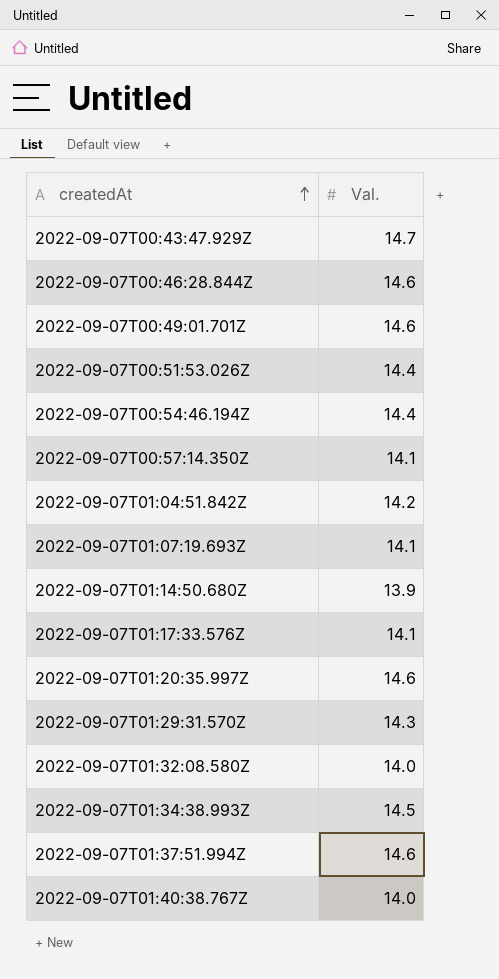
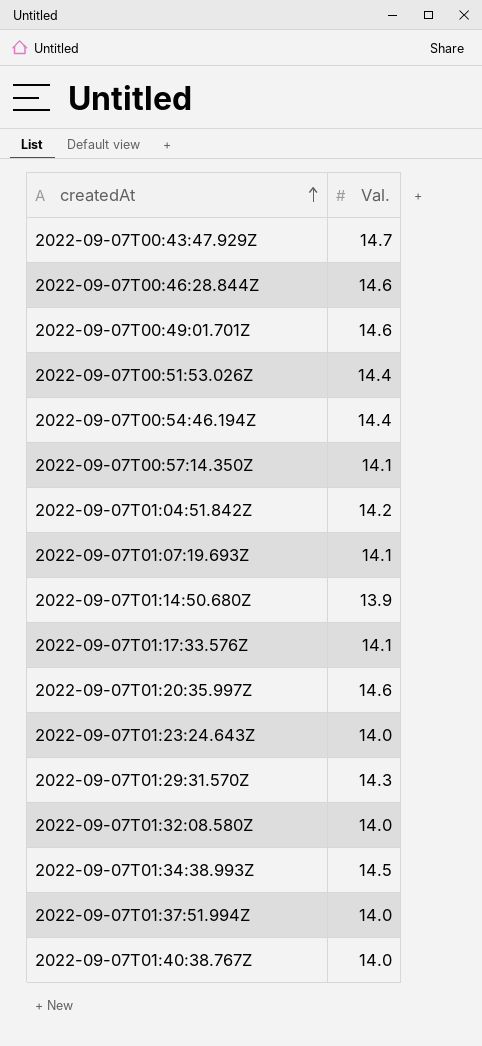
row 2022-09-07T01:23:24.643Z: none -> 14.0
2022-09-07T01:37:51.994Z | Val.: 14.6 -> 14.0

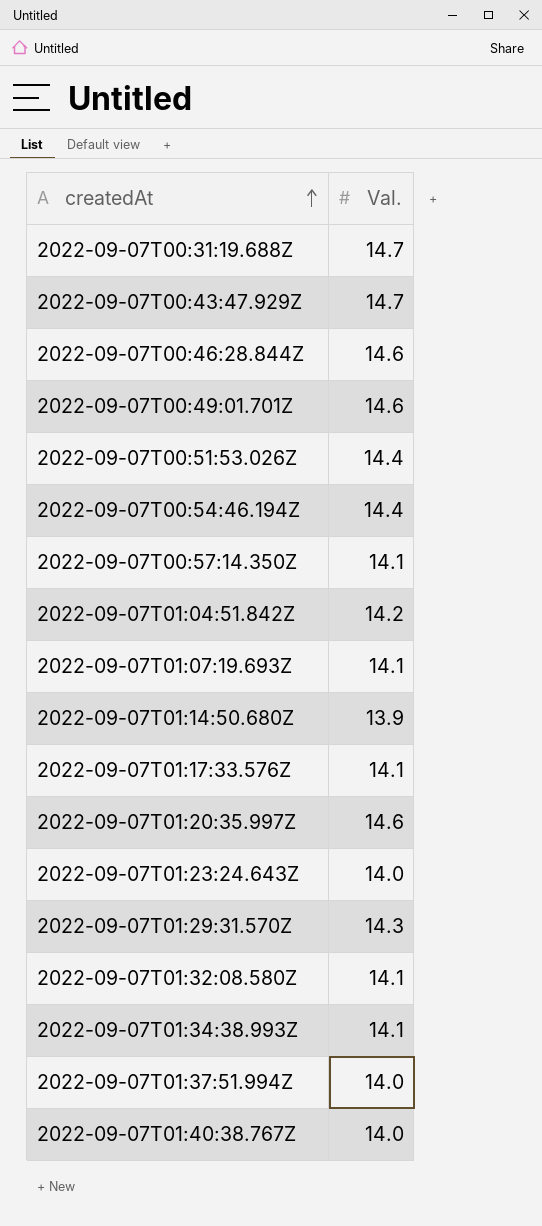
row 2022-09-07T00:31:19.688Z: none -> 14.7
2022-09-07T01:32:08.580Z | Val.: 14.0 -> 14.1
2022-09-07T01:34:38.993Z | Val.: 14.5 -> 14.1

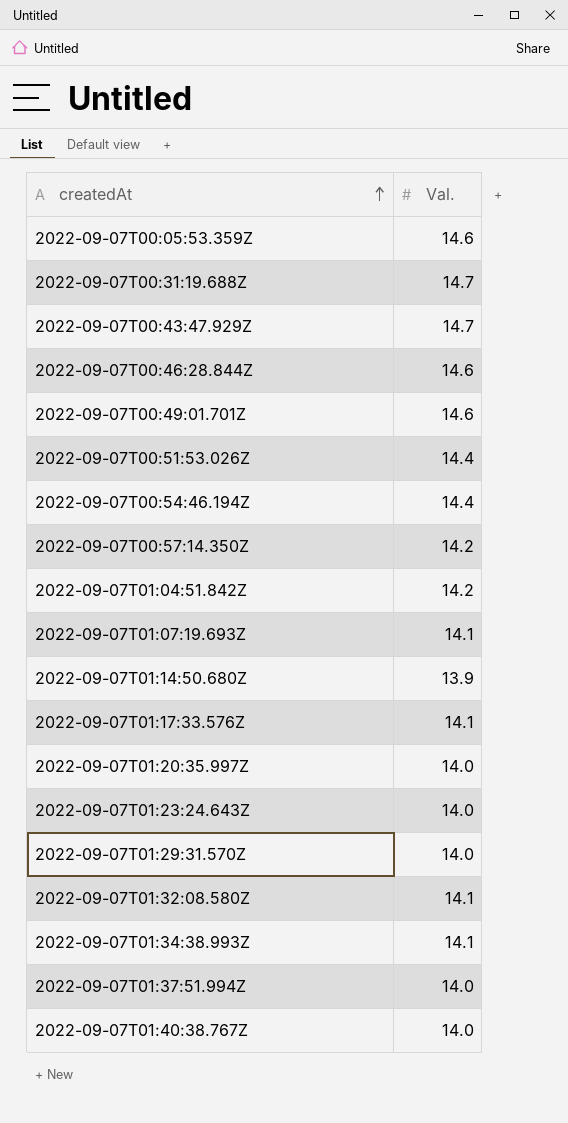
row 2022-09-07T00:05:53.359Z: none -> 14.6
2022-09-07T00:57:14.350Z | Val.: 14.1 -> 14.2
2022-09-07T01:20:35.997Z | Val.: 14.6 -> 14.0
2022-09-07T01:29:31.570Z | Val.: 14.3 -> 14.0

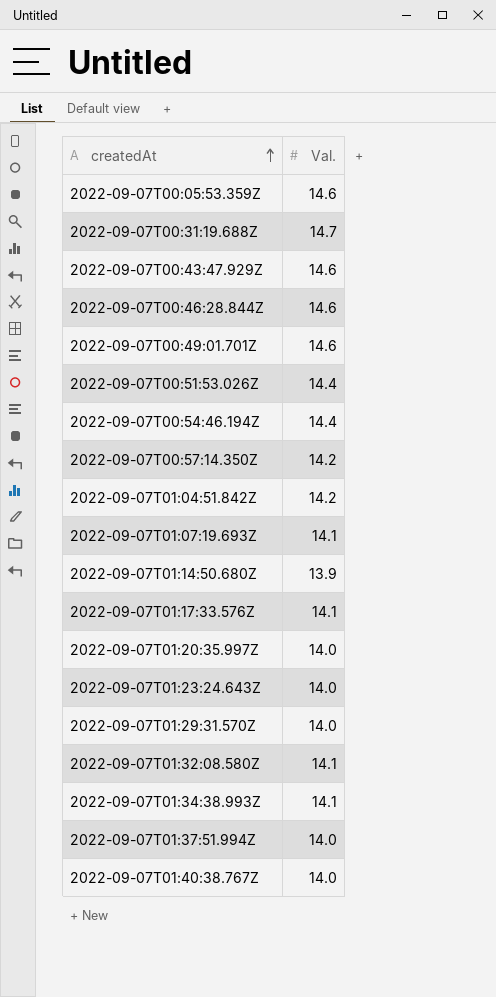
2022-09-07T00:43:47.929Z | Val.: 14.7 -> 14.6

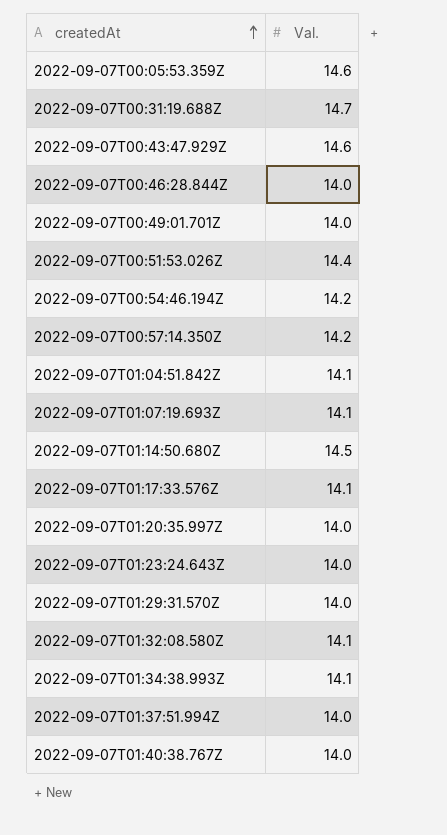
2022-09-07T00:46:28.844Z | Val.: 14.6 -> 14.0
2022-09-07T00:49:01.701Z | Val.: 14.6 -> 14.0
2022-09-07T00:54:46.194Z | Val.: 14.4 -> 14.2
2022-09-07T01:04:51.842Z | Val.: 14.2 -> 14.1
2022-09-07T01:14:50.680Z | Val.: 13.9 -> 14.5

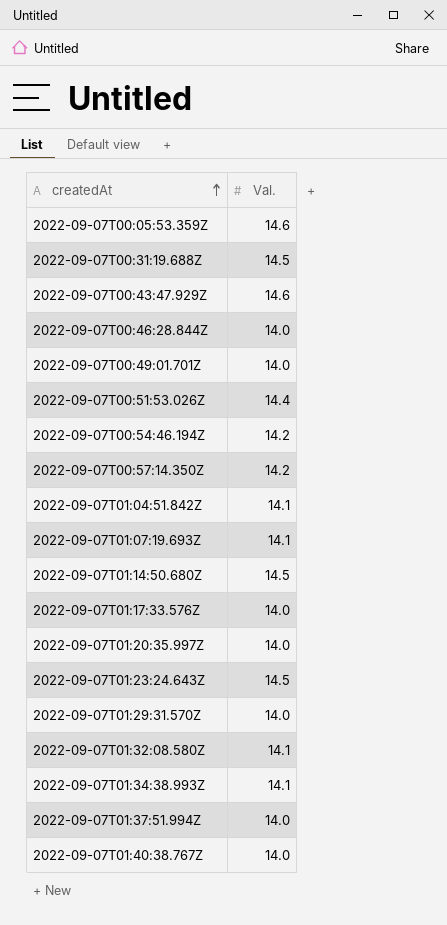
2022-09-07T00:31:19.688Z | Val.: 14.7 -> 14.5
2022-09-07T01:17:33.576Z | Val.: 14.1 -> 14.0
2022-09-07T01:23:24.643Z | Val.: 14.0 -> 14.5

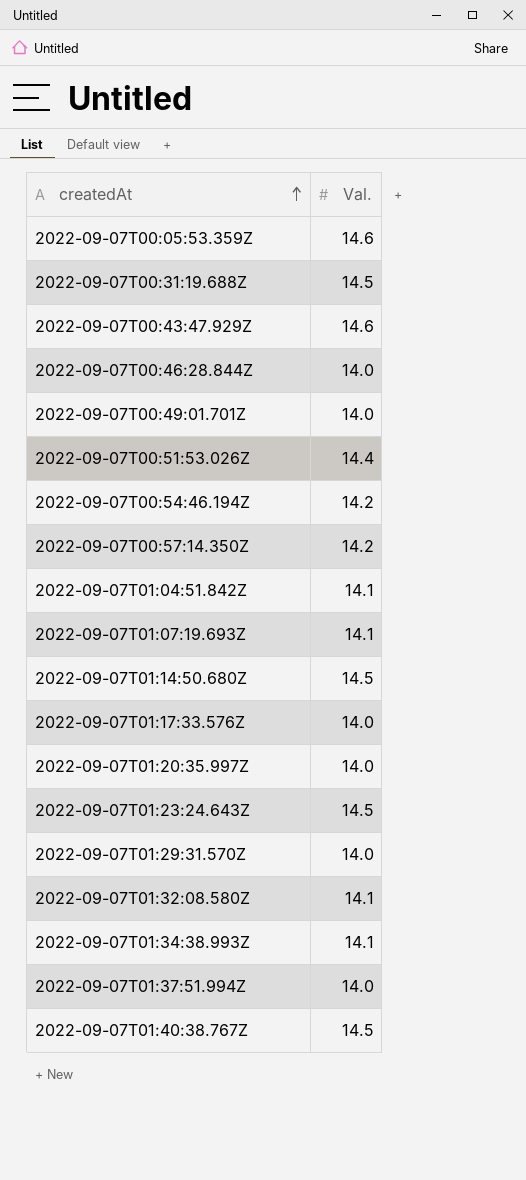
2022-09-07T01:40:38.767Z | Val.: 14.0 -> 14.5

